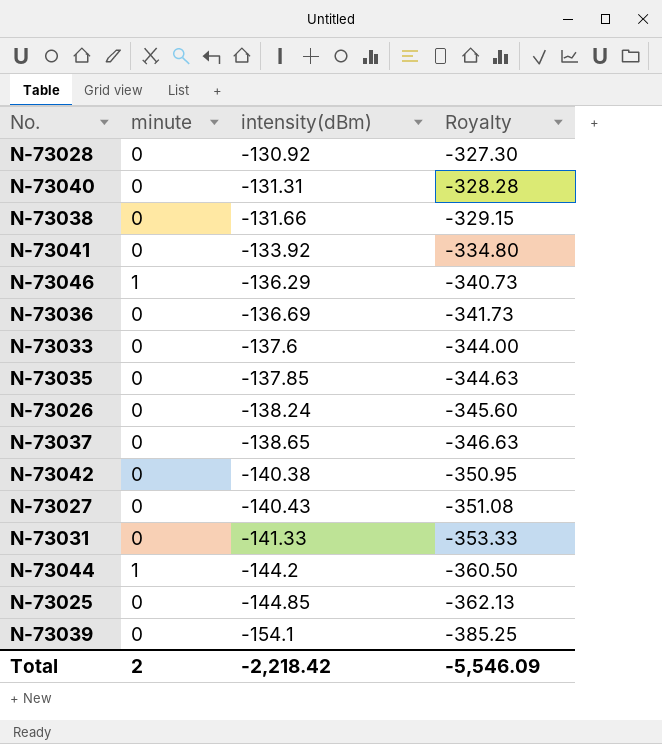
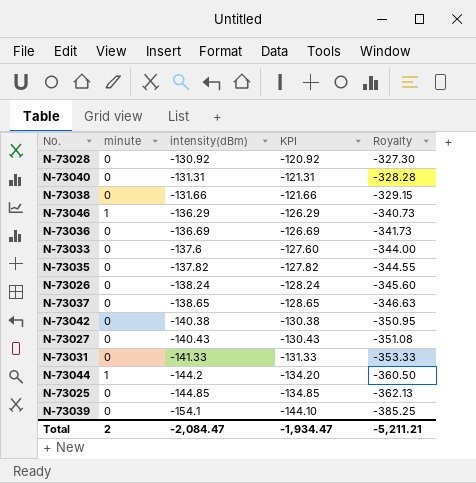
column KPI | formula: none -> [intensity(dBm)] + 10
row N-73041: 0 | -133.92 | -334.80 -> none
N-73035 | intensity(dBm): -137.85 -> -137.82
N-73035 | Royalty: -344.63 -> -344.55
Total | intensity(dBm): -2,218.42 -> -2,084.47
Total | Royalty: -5,546.09 -> -5,211.21

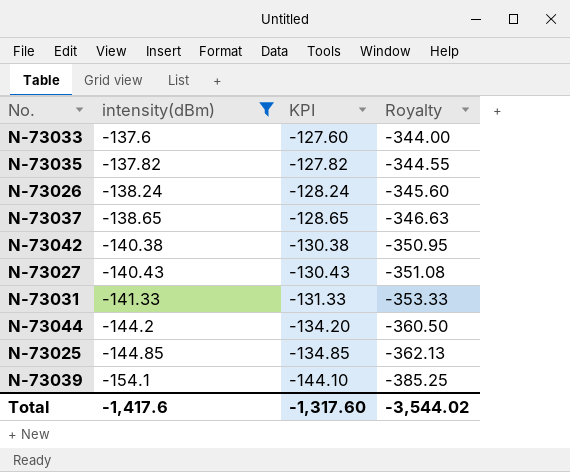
filter: none -> intensity(dBm) <= -137.6
column minute | position: 2 -> none
Total | intensity(dBm): -2,084.47 -> -1,417.6
Total | KPI: -1,934.47 -> -1,317.60
Total | Royalty: -5,211.21 -> -3,544.02

